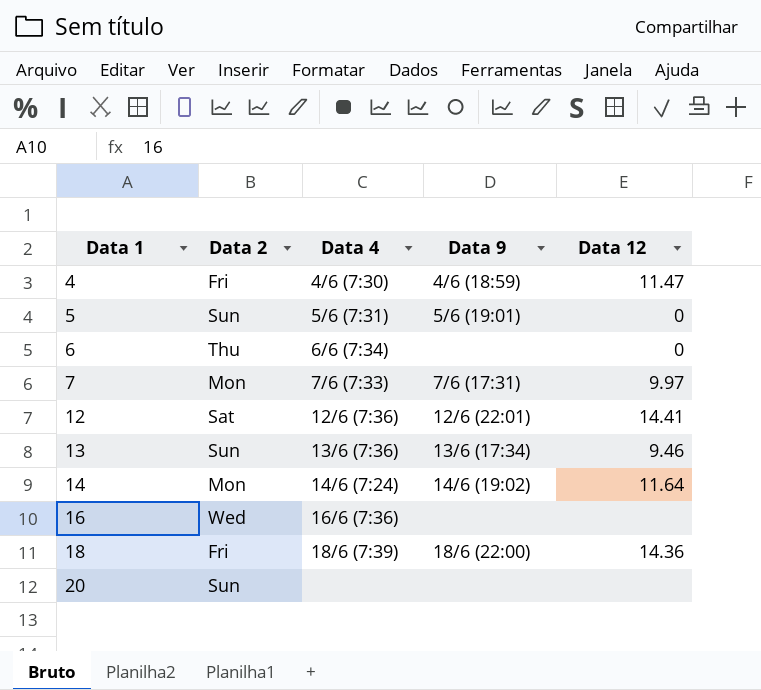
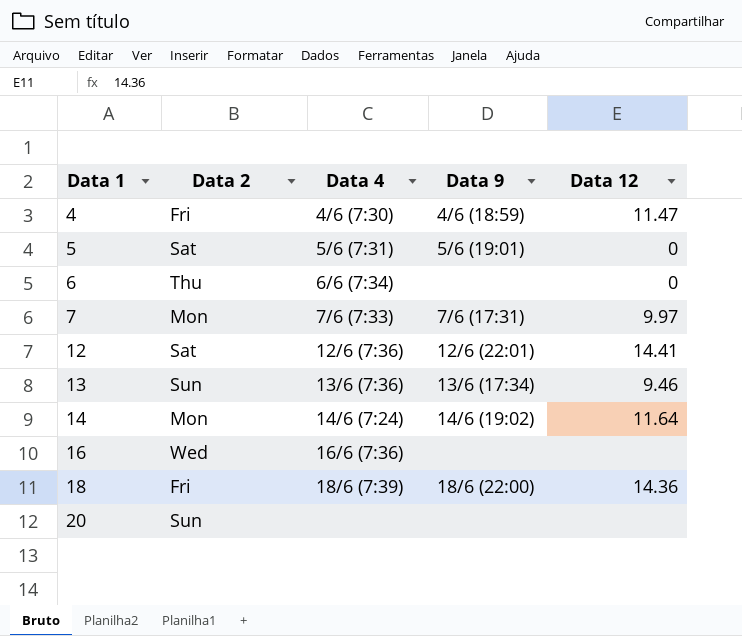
5 | Data 2: Sun -> Sat

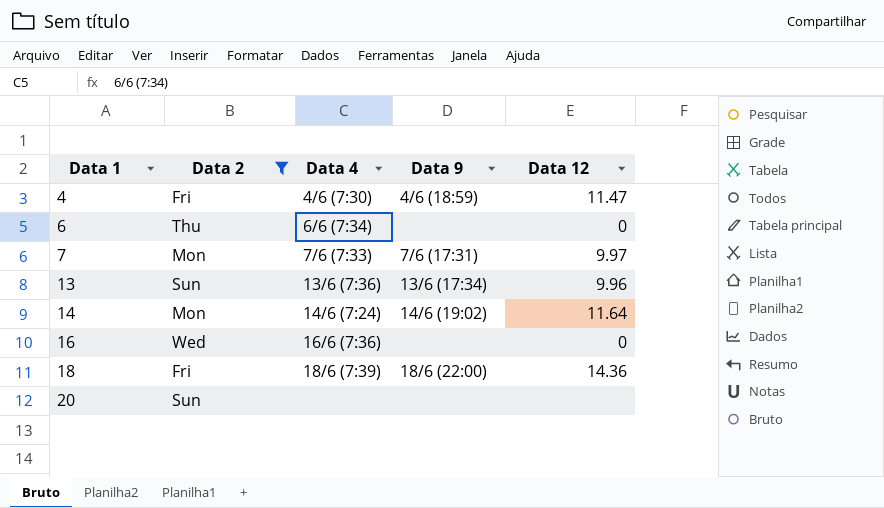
filter: none -> Data 2 != Sat
13 | Data 12: 9.46 -> 9.96
16 | Data 12: none -> 0

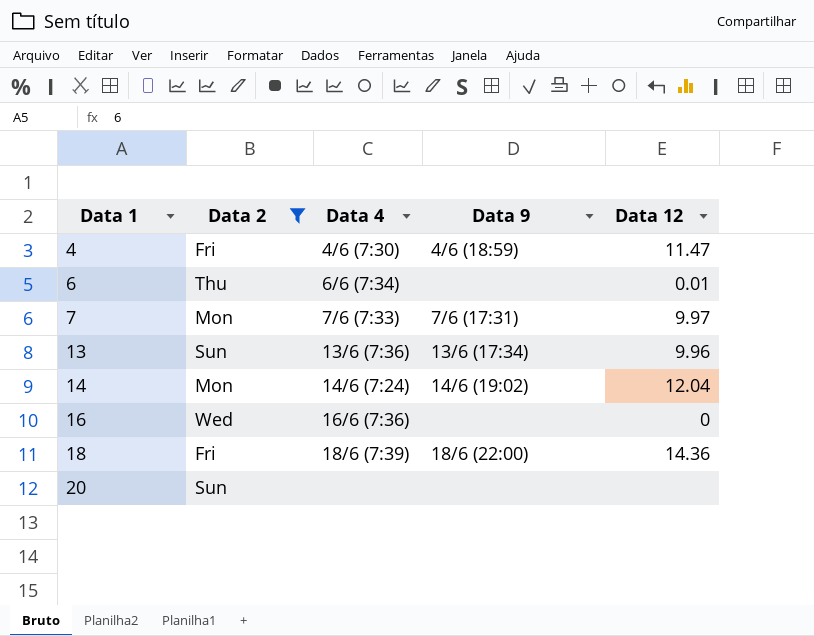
6 | Data 12: 0 -> 0.01
14 | Data 12: 11.64 -> 12.04

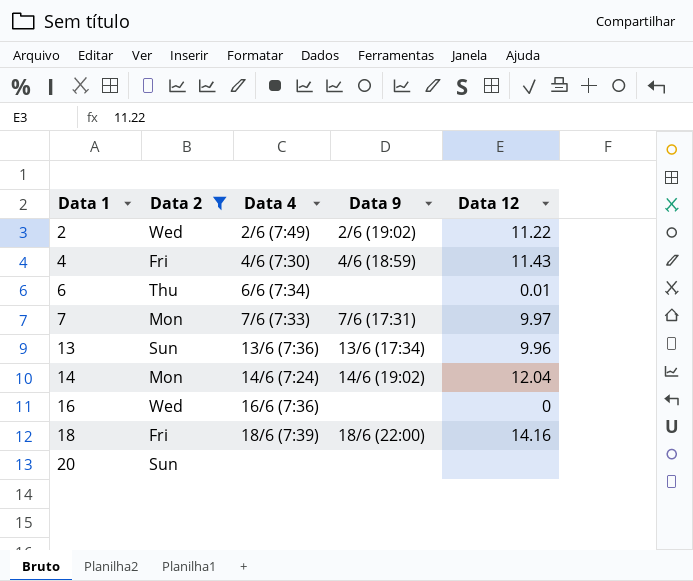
row 2: none -> Wed | 2/6 (7:49) | 2/6 (19:02) | 11.22
4 | Data 12: 11.47 -> 11.43
18 | Data 12: 14.36 -> 14.16

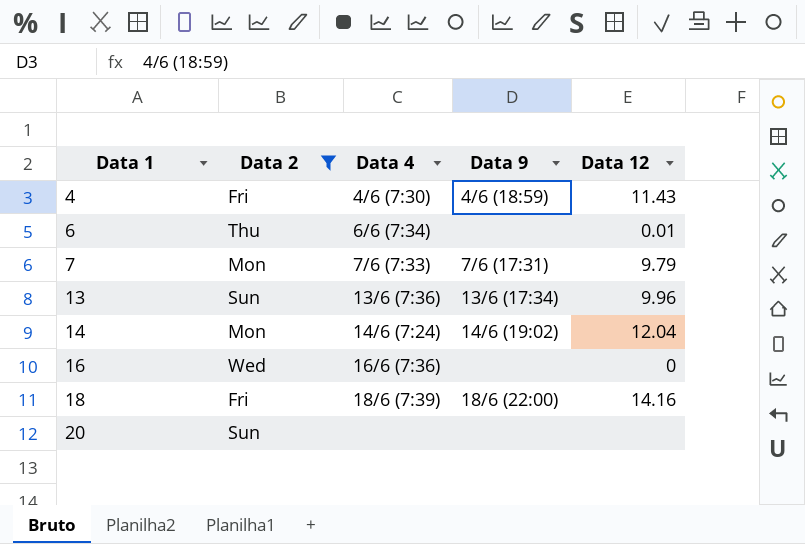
row 2: Wed | 2/6 (7:49) | 2/6 (19:02) | 11.22 -> none
7 | Data 12: 9.97 -> 9.79

